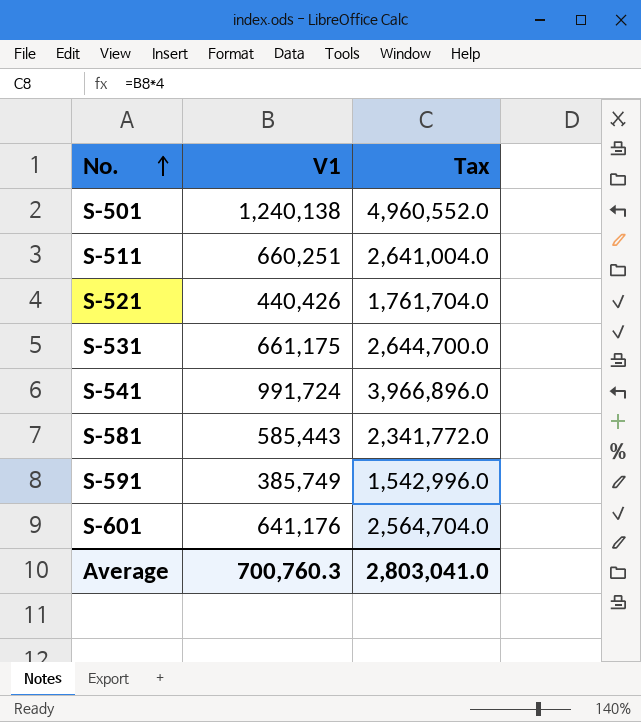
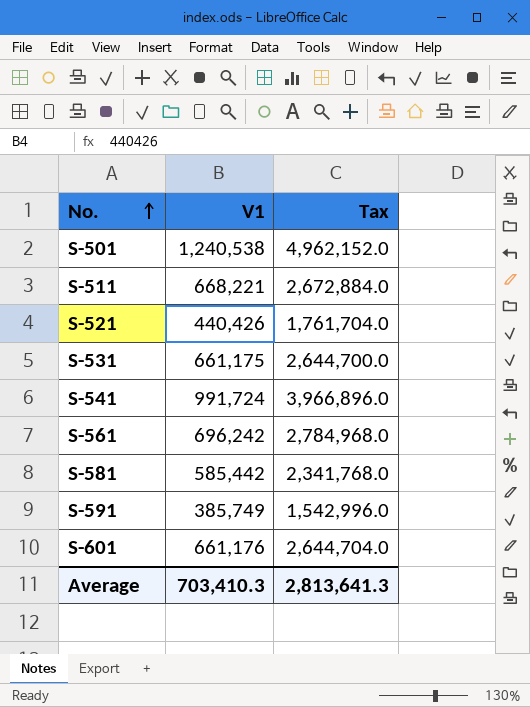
S-501 | V1: 1,240,138 -> 1,240,538
S-501 | Tax: 4,960,552.0 -> 4,962,152.0
S-511 | V1: 660,251 -> 668,221
S-511 | Tax: 2,641,004.0 -> 2,672,884.0
row S-561: none -> 696,242 | 2,784,968.0
S-581 | V1: 585,443 -> 585,442
S-581 | Tax: 2,341,772.0 -> 2,341,768.0
S-601 | V1: 641,176 -> 661,176
S-601 | Tax: 2,564,704.0 -> 2,644,704.0
Average | V1: 700,760.3 -> 703,410.3
Average | Tax: 2,803,041.0 -> 2,813,641.3

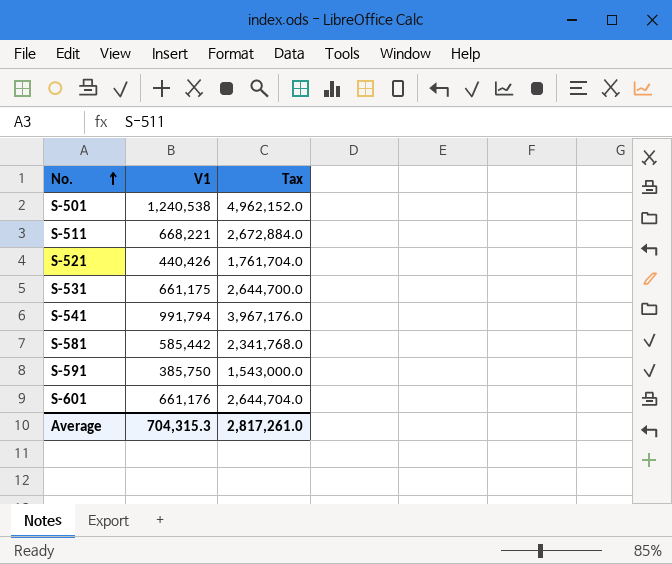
row S-561: 696,242 | 2,784,968.0 -> none
S-541 | V1: 991,724 -> 991,794
S-541 | Tax: 3,966,896.0 -> 3,967,176.0
S-591 | V1: 385,749 -> 385,750
S-591 | Tax: 1,542,996.0 -> 1,543,000.0
Average | V1: 703,410.3 -> 704,315.3
Average | Tax: 2,813,641.3 -> 2,817,261.0

